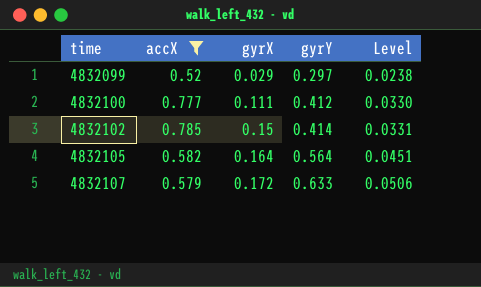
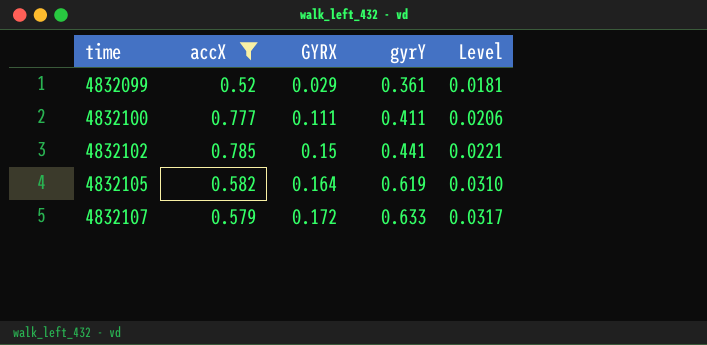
column name: gyrX -> GYRX
column Level | formula: [gyrY] * 0.08 -> [gyrY] * 0.05
4832099 | gyrY: 0.297 -> 0.361
4832100 | gyrY: 0.412 -> 0.411
4832102 | gyrY: 0.414 -> 0.441
4832105 | gyrY: 0.564 -> 0.619

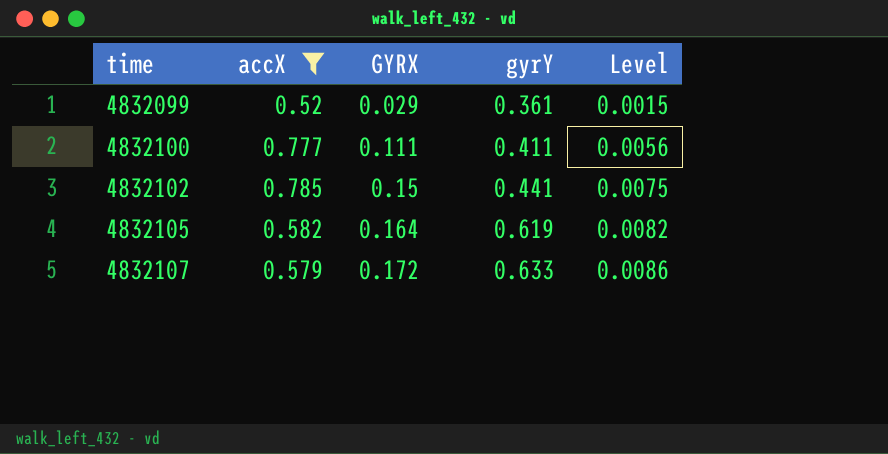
column Level | formula: [gyrY] * 0.05 -> [GYRX] * 0.05

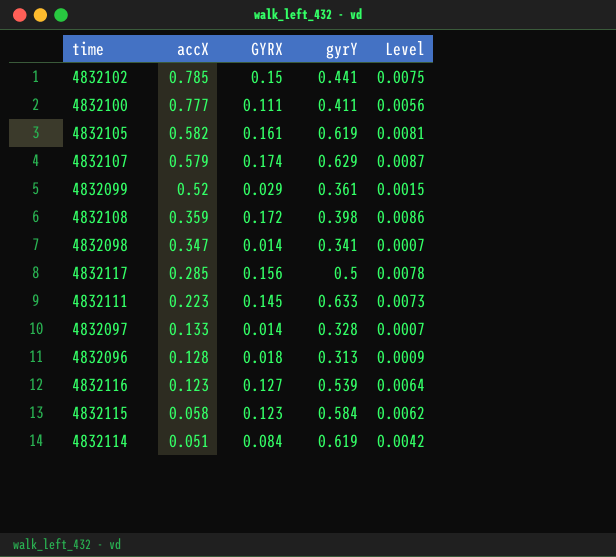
filter: accX >= 0.52 -> none
row order: time ascending -> accX descending
4832105 | GYRX: 0.164 -> 0.161
4832105 | Level: 0.0082 -> 0.0081
4832107 | GYRX: 0.172 -> 0.174
4832107 | gyrY: 0.633 -> 0.629
4832107 | Level: 0.0086 -> 0.0087

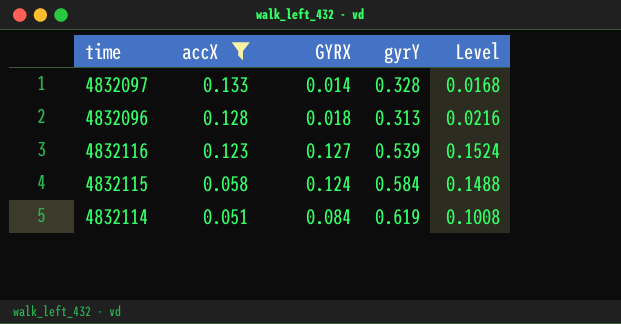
filter: none -> accX <= 0.133
column Level | formula: [GYRX] * 0.05 -> [GYRX] * 1.2
4832115 | GYRX: 0.123 -> 0.124

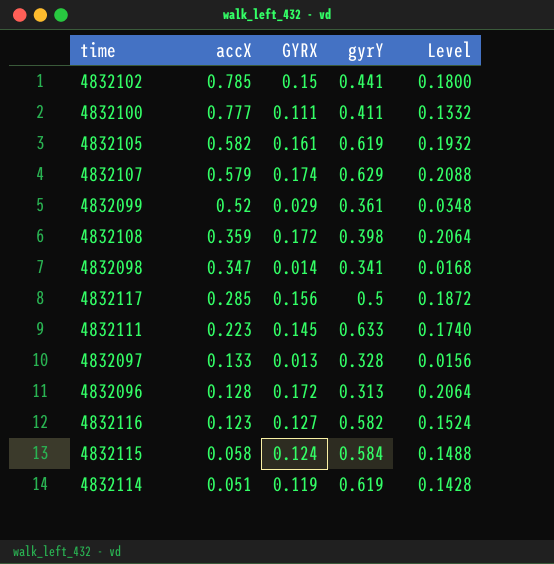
filter: accX <= 0.133 -> none
4832097 | GYRX: 0.014 -> 0.013
4832097 | Level: 0.0168 -> 0.0156
4832096 | GYRX: 0.018 -> 0.172
4832096 | Level: 0.0216 -> 0.2064
4832116 | gyrY: 0.539 -> 0.582
4832114 | GYRX: 0.084 -> 0.119
4832114 | Level: 0.1008 -> 0.1428

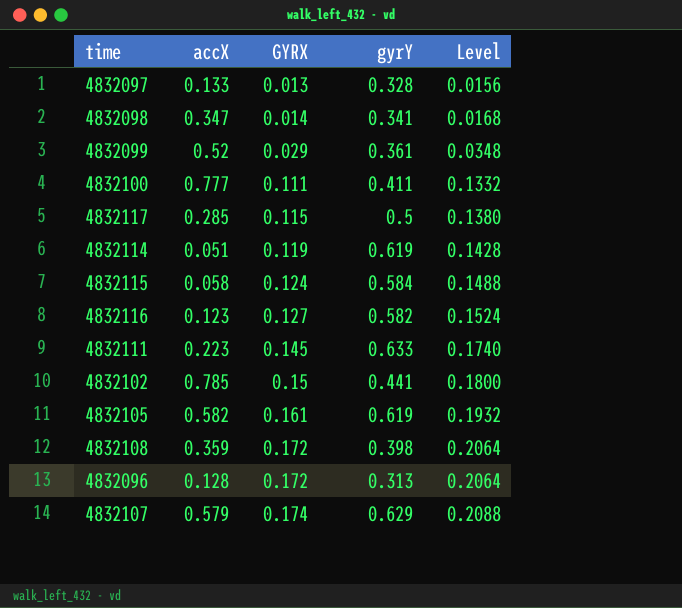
row order: accX descending -> GYRX ascending
4832117 | GYRX: 0.156 -> 0.115
4832117 | Level: 0.1872 -> 0.1380

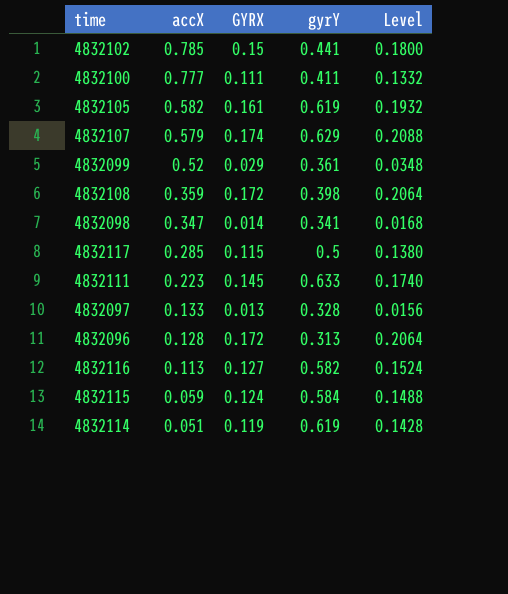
row order: GYRX ascending -> accX descending
4832116 | accX: 0.123 -> 0.113
4832115 | accX: 0.058 -> 0.059

